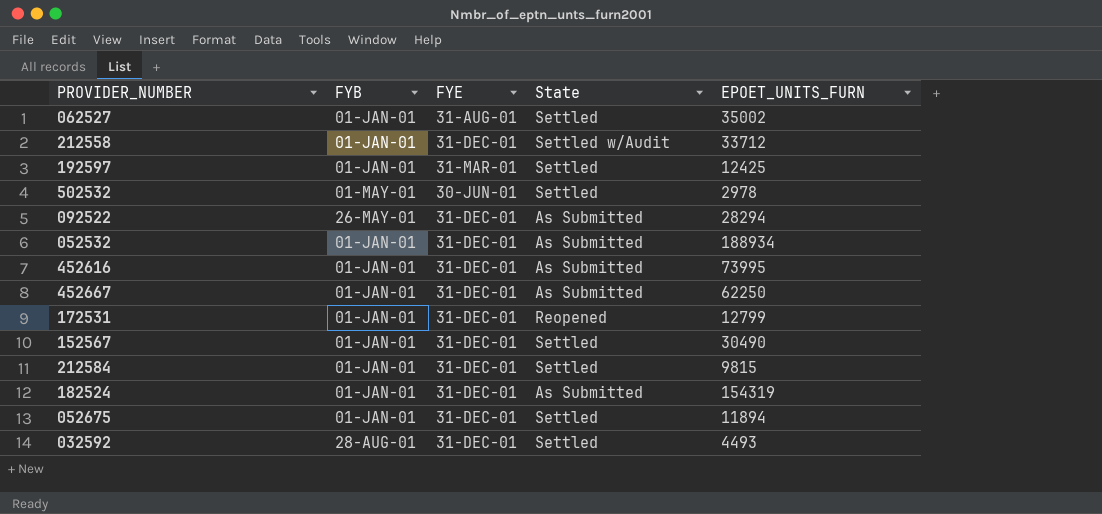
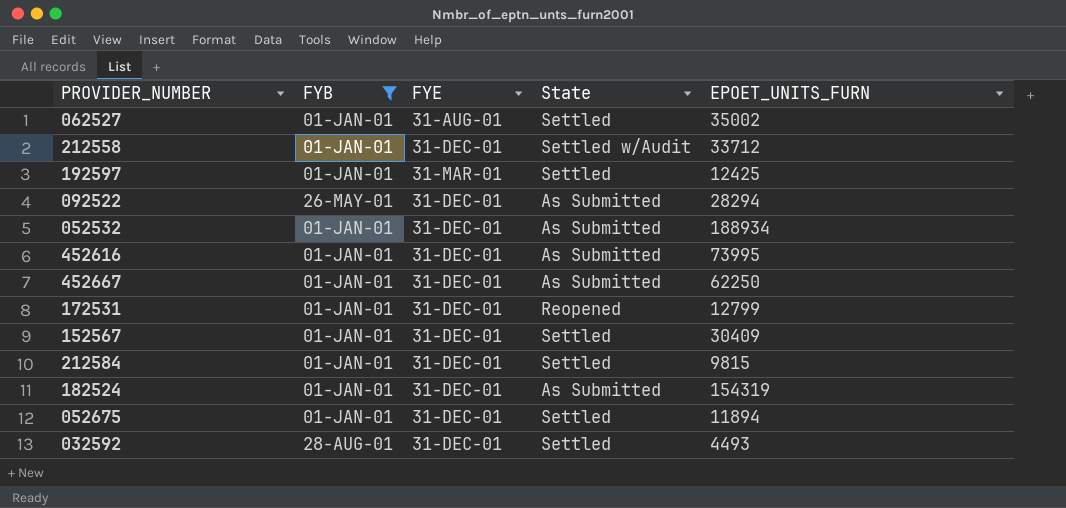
filter: none -> FYB != 01-MAY-01
152567 | EPOET_UNITS_FURN: 30490 -> 30409

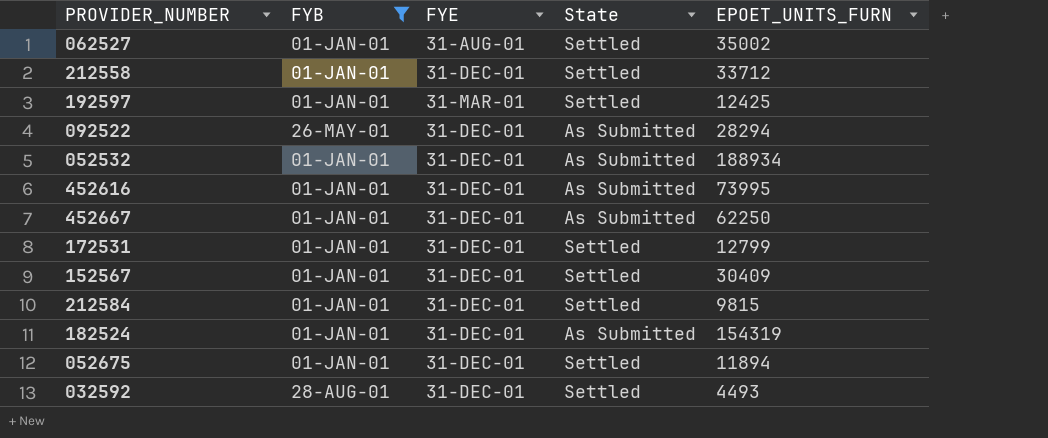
212558 | State: Settled w/Audit -> Settled
172531 | State: Reopened -> Settled

